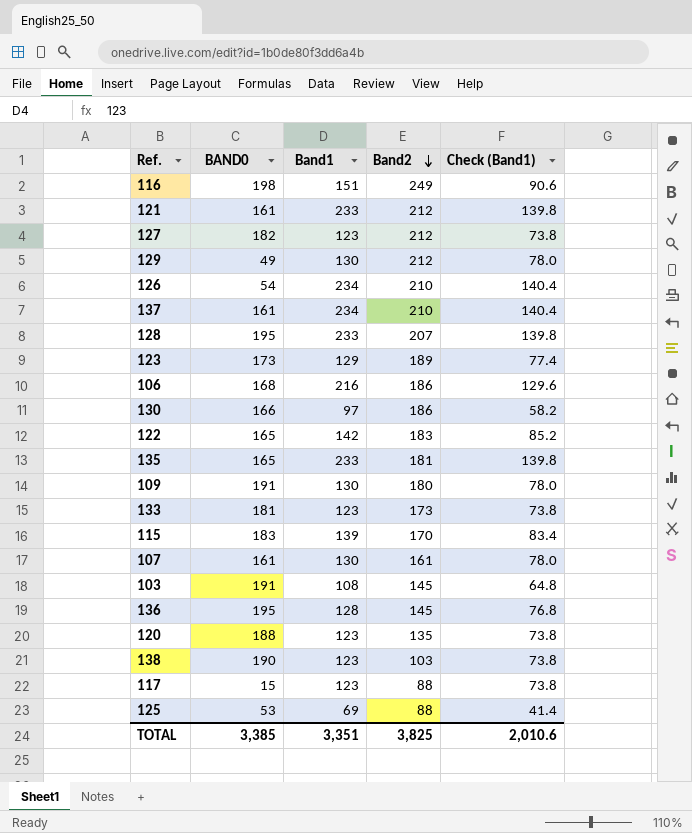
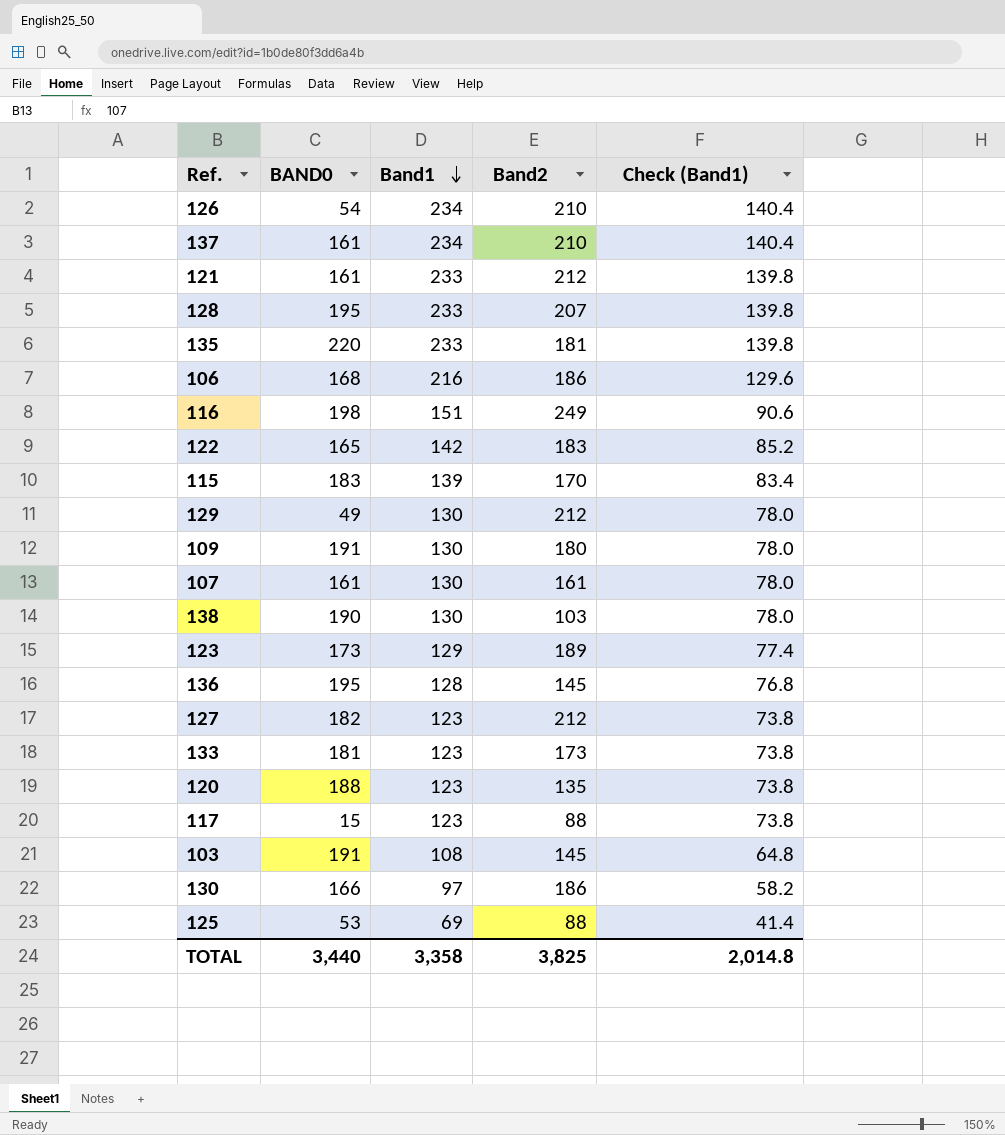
row order: Band2 descending -> Band1 descending
135 | BAND0: 165 -> 220
138 | Band1: 123 -> 130
138 | Check (Band1): 73.8 -> 78.0
TOTAL | BAND0: 3,385 -> 3,440
TOTAL | Band1: 3,351 -> 3,358
TOTAL | Check (Band1): 2,010.6 -> 2,014.8

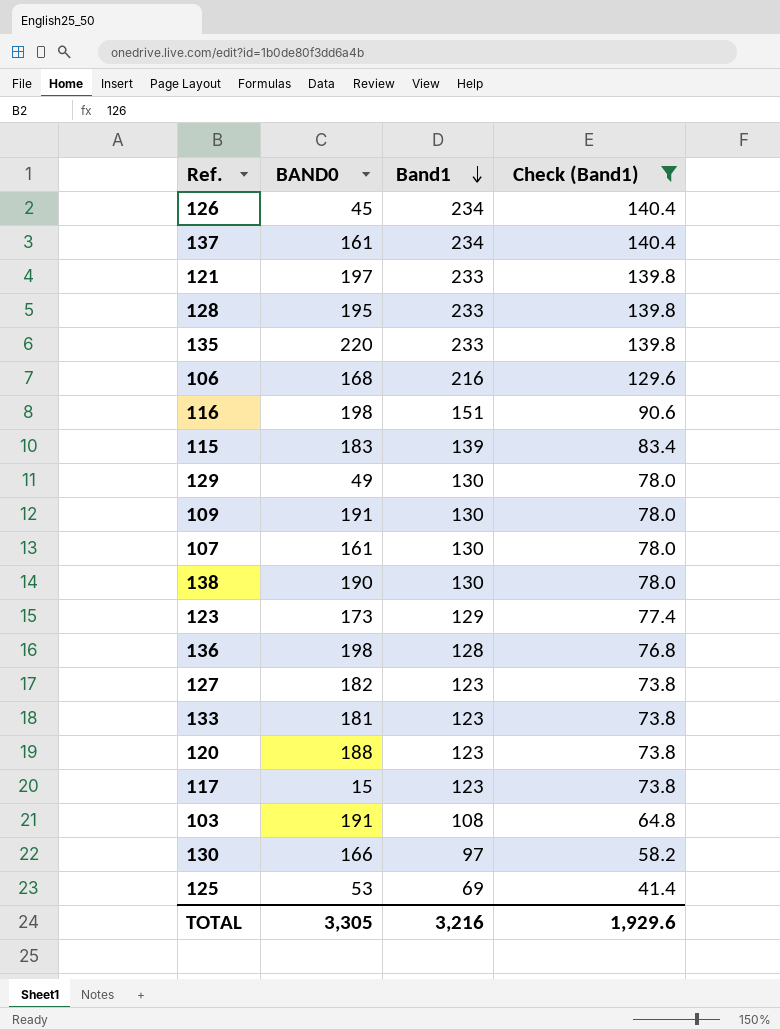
filter: none -> Check (Band1) != 85.2
column Band2 | position: 4 -> none
126 | BAND0: 54 -> 45
121 | BAND0: 161 -> 197
136 | BAND0: 195 -> 198
TOTAL | BAND0: 3,440 -> 3,305
TOTAL | Band1: 3,358 -> 3,216
TOTAL | Check (Band1): 2,014.8 -> 1,929.6

